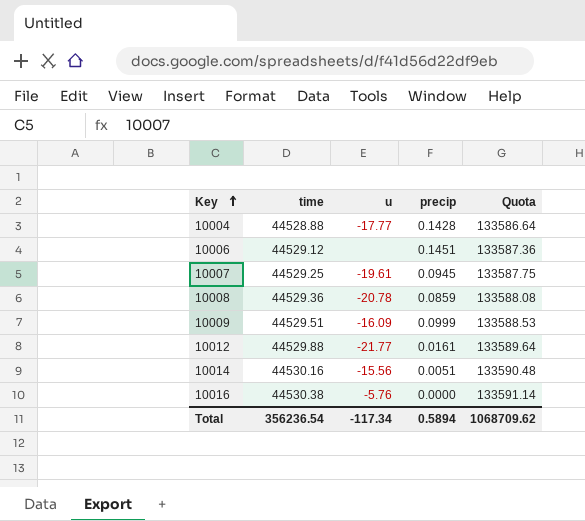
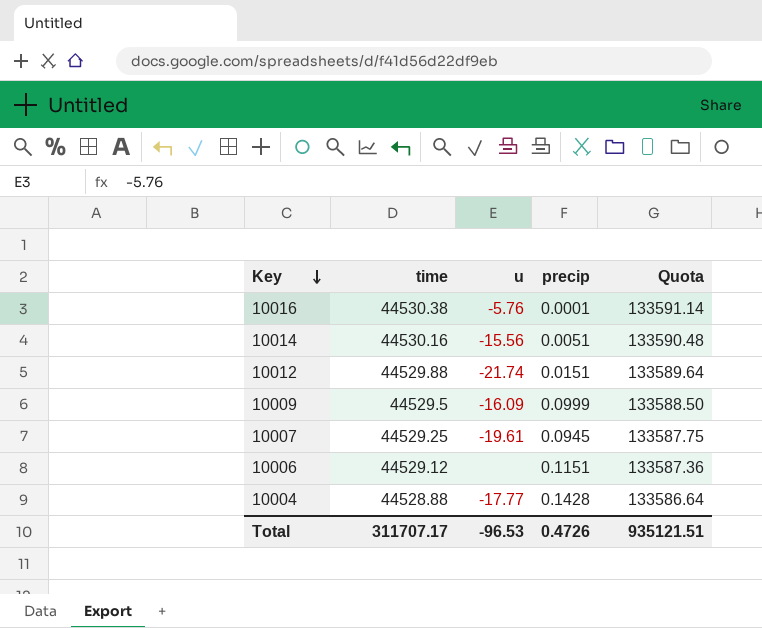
row order: Key ascending -> Key descending
row 10008: 44529.36 | -20.78 | 0.0859 | 133588.08 -> none
10016 | precip: 0.0000 -> 0.0001
10012 | u: -21.77 -> -21.74
10012 | precip: 0.0161 -> 0.0151
10009 | time: 44529.51 -> 44529.5
10009 | Quota: 133588.53 -> 133588.50
10006 | precip: 0.1451 -> 0.1151
Total | time: 356236.54 -> 311707.17
Total | u: -117.34 -> -96.53
Total | precip: 0.5894 -> 0.4726
Total | Quota: 1068709.62 -> 935121.51

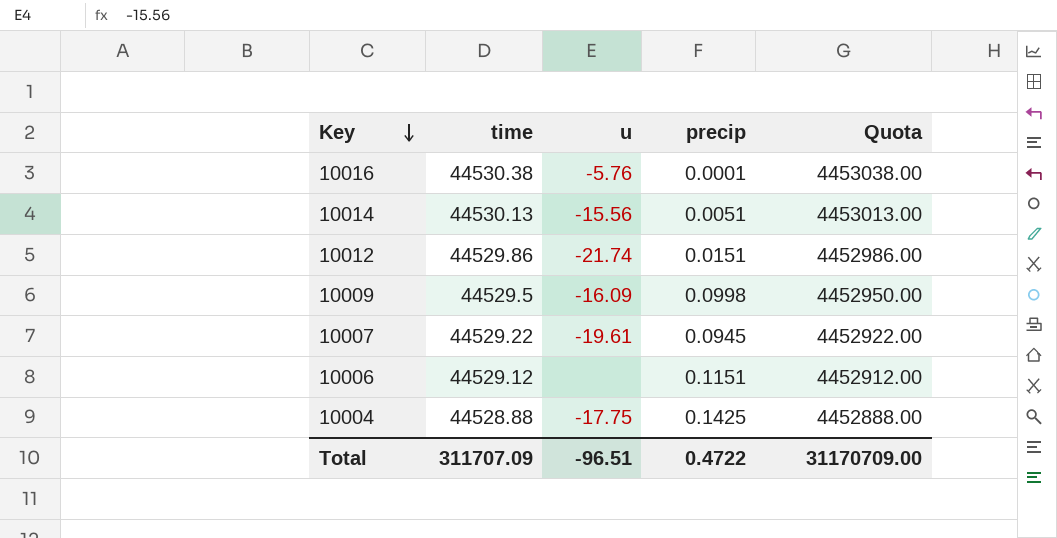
column Quota | formula: [time] * 3 -> [time] * 100
10014 | time: 44530.16 -> 44530.13
10012 | time: 44529.88 -> 44529.86
10009 | precip: 0.0999 -> 0.0998
10007 | time: 44529.25 -> 44529.22
10004 | u: -17.77 -> -17.75
10004 | precip: 0.1428 -> 0.1425
Total | time: 311707.17 -> 311707.09
Total | u: -96.53 -> -96.51
Total | precip: 0.4726 -> 0.4722
Total | Quota: 935121.51 -> 31170709.00

